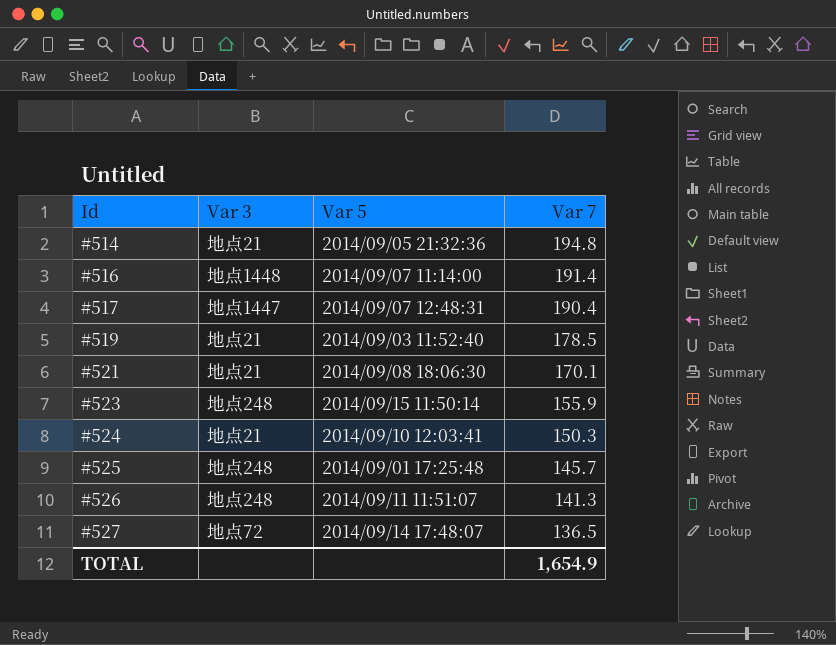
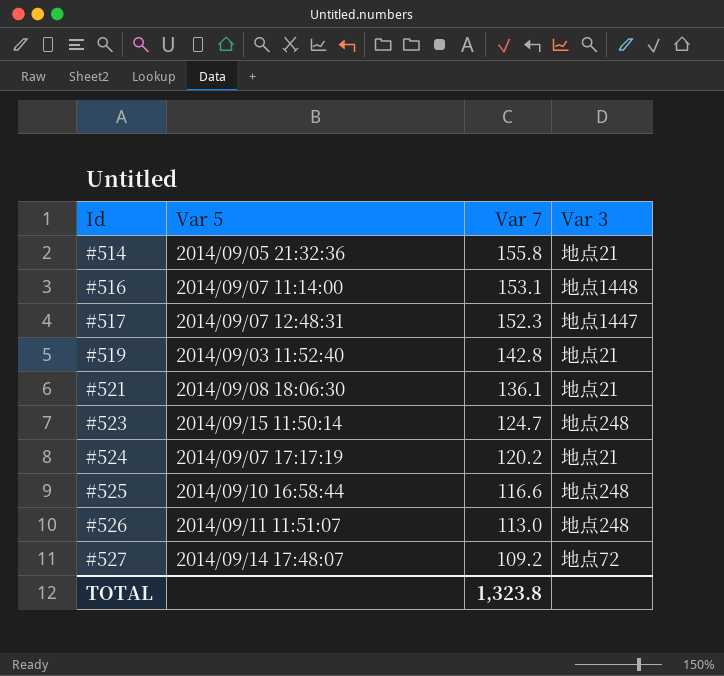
column Var 3 | position: 2 -> 4
#514 | Var 7: 194.8 -> 155.8
#516 | Var 7: 191.4 -> 153.1
#517 | Var 7: 190.4 -> 152.3
#519 | Var 7: 178.5 -> 142.8
#521 | Var 7: 170.1 -> 136.1
#523 | Var 7: 155.9 -> 124.7
#524 | Var 5: 2014/09/10 12:03:41 -> 2014/09/07 17:17:19
#524 | Var 7: 150.3 -> 120.2
#525 | Var 5: 2014/09/01 17:25:48 -> 2014/09/10 16:58:44
#525 | Var 7: 145.7 -> 116.6
#526 | Var 7: 141.3 -> 113.0
#527 | Var 7: 136.5 -> 109.2
TOTAL | Var 7: 1,654.9 -> 1,323.8

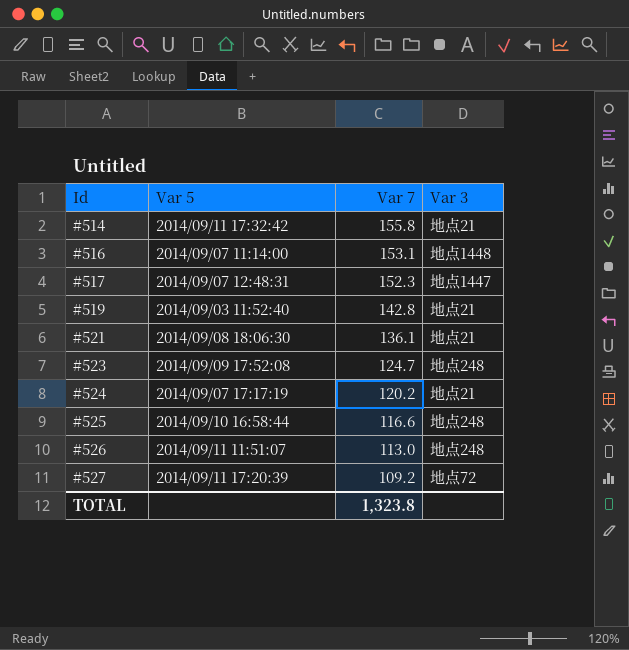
#514 | Var 5: 2014/09/05 21:32:36 -> 2014/09/11 17:32:42
#523 | Var 5: 2014/09/15 11:50:14 -> 2014/09/09 17:52:08
#527 | Var 5: 2014/09/14 17:48:07 -> 2014/09/11 17:20:39

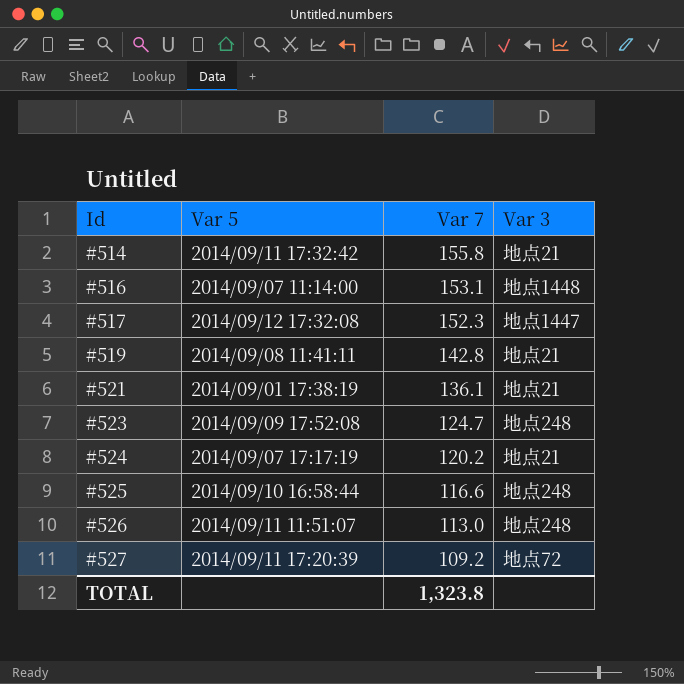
#517 | Var 5: 2014/09/07 12:48:31 -> 2014/09/12 17:32:08
#519 | Var 5: 2014/09/03 11:52:40 -> 2014/09/08 11:41:11
#521 | Var 5: 2014/09/08 18:06:30 -> 2014/09/01 17:38:19

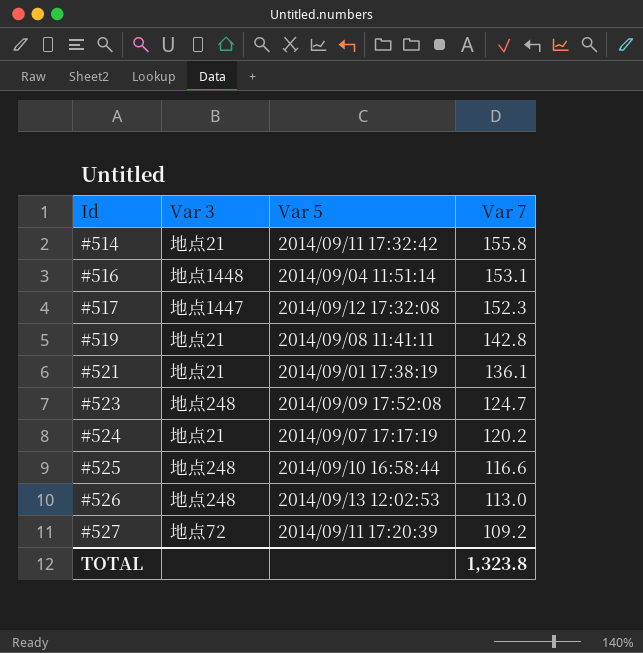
column Var 3 | position: 4 -> 2
#516 | Var 5: 2014/09/07 11:14:00 -> 2014/09/04 11:51:14
#526 | Var 5: 2014/09/11 11:51:07 -> 2014/09/13 12:02:53

